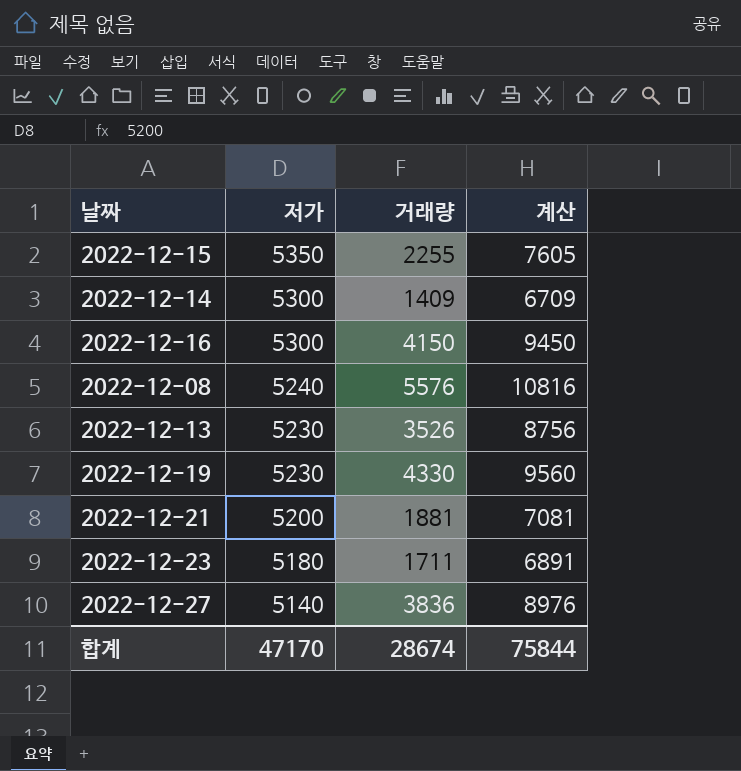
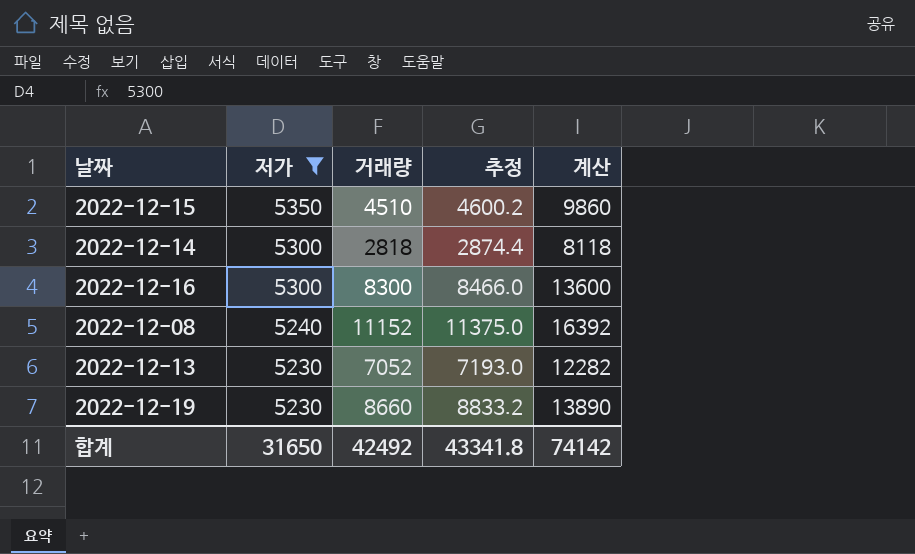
filter: none -> 저가 >= 5230
column 추정 | formula: none -> [거래량] * 1.02
2022-12-15 | 거래량: 2255 -> 4510
2022-12-15 | 계산: 7605 -> 9860
2022-12-14 | 거래량: 1409 -> 2818
2022-12-14 | 계산: 6709 -> 8118
2022-12-16 | 거래량: 4150 -> 8300
2022-12-16 | 계산: 9450 -> 13600
2022-12-08 | 거래량: 5576 -> 11152
2022-12-08 | 계산: 10816 -> 16392
2022-12-13 | 거래량: 3526 -> 7052
2022-12-13 | 계산: 8756 -> 12282
2022-12-19 | 거래량: 4330 -> 8660
2022-12-19 | 계산: 9560 -> 13890
합계 | 저가: 47170 -> 31650
합계 | 거래량: 28674 -> 42492
합계 | 계산: 75844 -> 74142

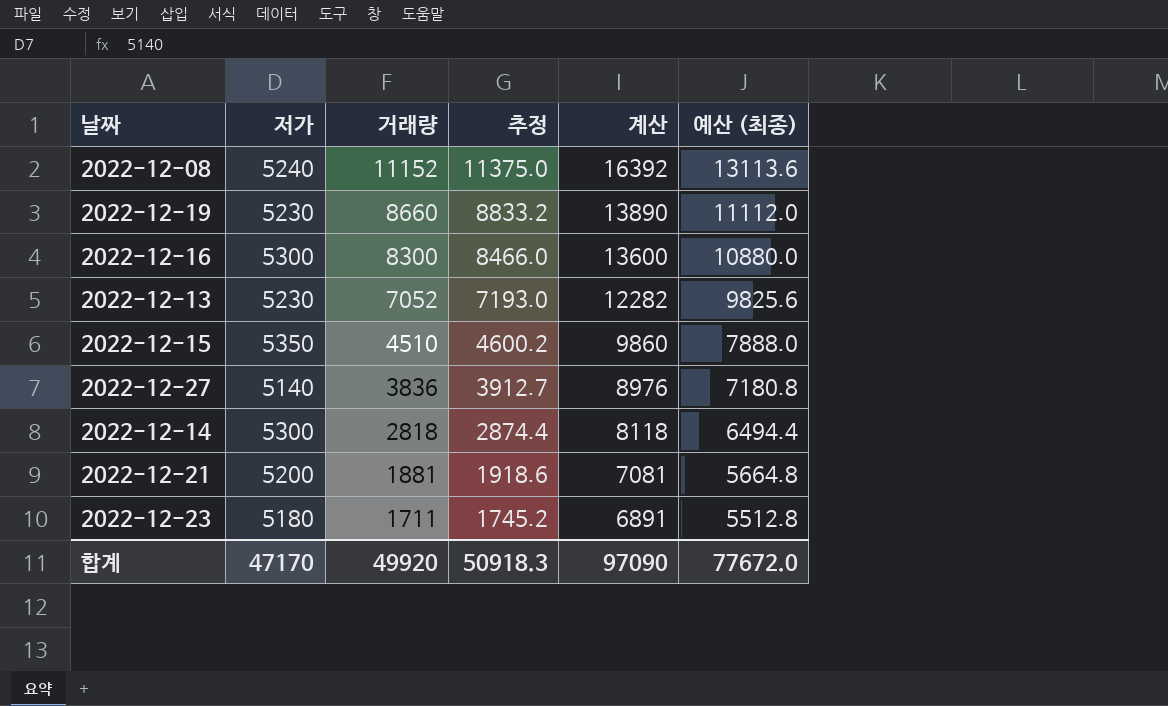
filter: 저가 >= 5230 -> none
row order: 저가 descending -> 거래량 descending
column 예산 (최종) | formula: none -> [계산] * 0.8
합계 | 저가: 31650 -> 47170
합계 | 거래량: 42492 -> 49920
합계 | 추정: 43341.8 -> 50918.3
합계 | 계산: 74142 -> 97090

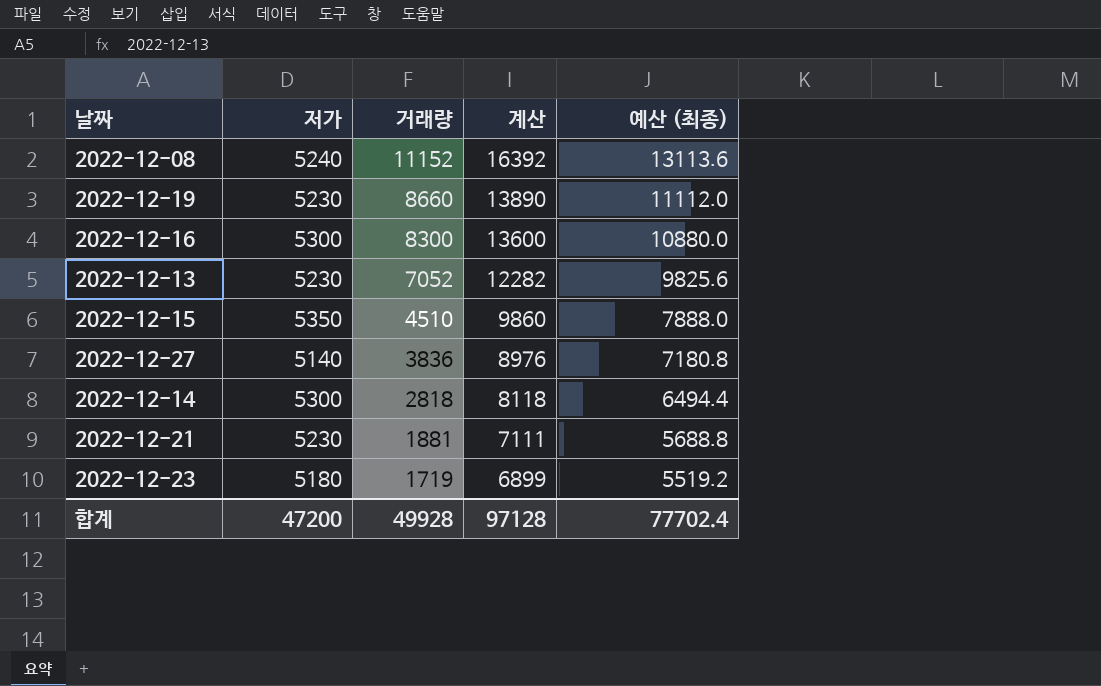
column 추정 | formula: [거래량] * 1.02 -> none
2022-12-21 | 저가: 5200 -> 5230
2022-12-21 | 계산: 7081 -> 7111
2022-12-21 | 예산 (최종): 5664.8 -> 5688.8
2022-12-23 | 거래량: 1711 -> 1719
2022-12-23 | 계산: 6891 -> 6899
2022-12-23 | 예산 (최종): 5512.8 -> 5519.2
합계 | 저가: 47170 -> 47200
합계 | 거래량: 49920 -> 49928
합계 | 계산: 97090 -> 97128
합계 | 예산 (최종): 77672.0 -> 77702.4

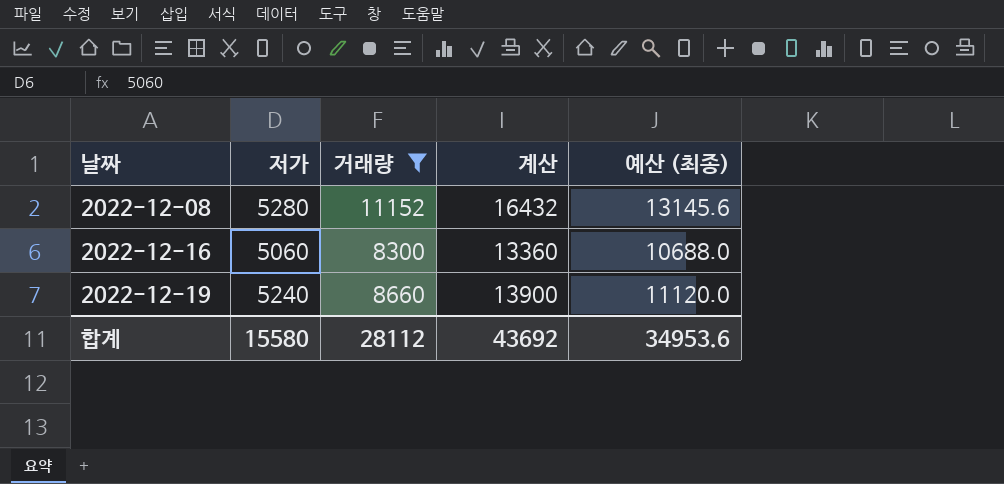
filter: none -> 거래량 >= 8300
row order: 거래량 descending -> 날짜 ascending
2022-12-08 | 저가: 5240 -> 5280
2022-12-08 | 계산: 16392 -> 16432
2022-12-08 | 예산 (최종): 13113.6 -> 13145.6
2022-12-16 | 저가: 5300 -> 5060
2022-12-16 | 계산: 13600 -> 13360
2022-12-16 | 예산 (최종): 10880.0 -> 10688.0
2022-12-19 | 저가: 5230 -> 5240
2022-12-19 | 계산: 13890 -> 13900
2022-12-19 | 예산 (최종): 11112.0 -> 11120.0
합계 | 저가: 47200 -> 15580
합계 | 거래량: 49928 -> 28112
합계 | 계산: 97128 -> 43692
합계 | 예산 (최종): 77702.4 -> 34953.6

